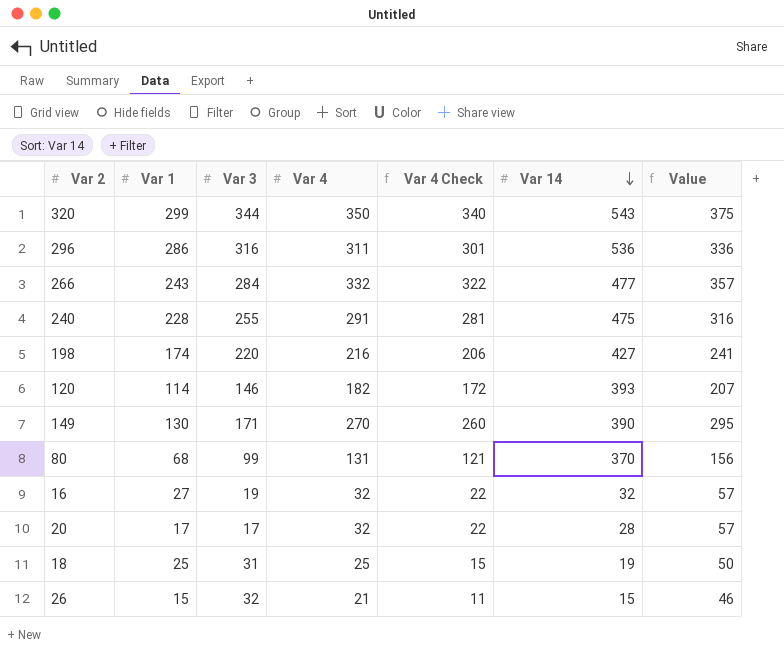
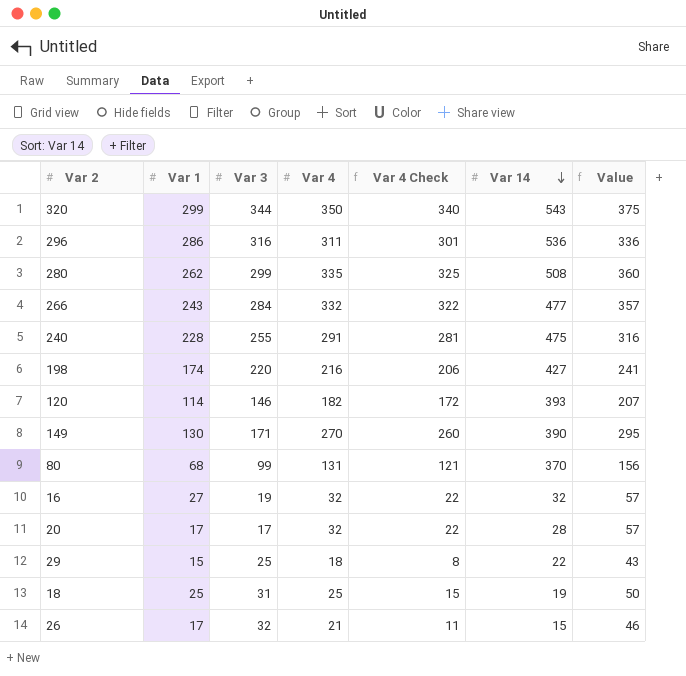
row 280: none -> 262 | 299 | 335 | 325 | 508 | 360
row 29: none -> 15 | 25 | 18 | 8 | 22 | 43
26 | Var 1: 15 -> 17

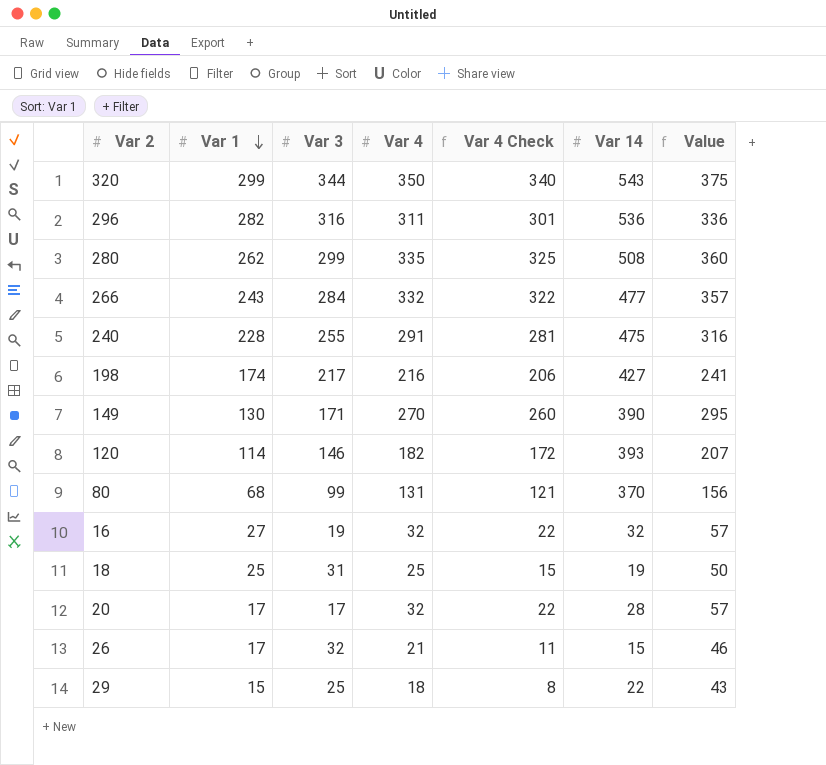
row order: Var 14 descending -> Var 1 descending
296 | Var 1: 286 -> 282
198 | Var 3: 220 -> 217

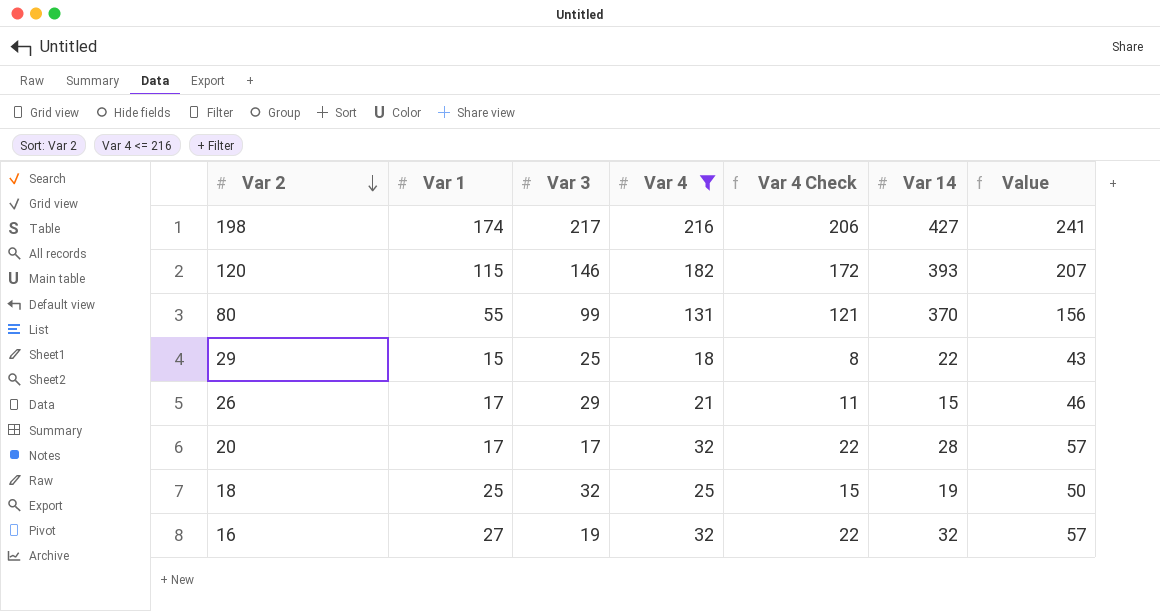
filter: none -> Var 4 <= 216
row order: Var 1 descending -> Var 2 descending
120 | Var 1: 114 -> 115
80 | Var 1: 68 -> 55
26 | Var 3: 32 -> 29
18 | Var 3: 31 -> 32

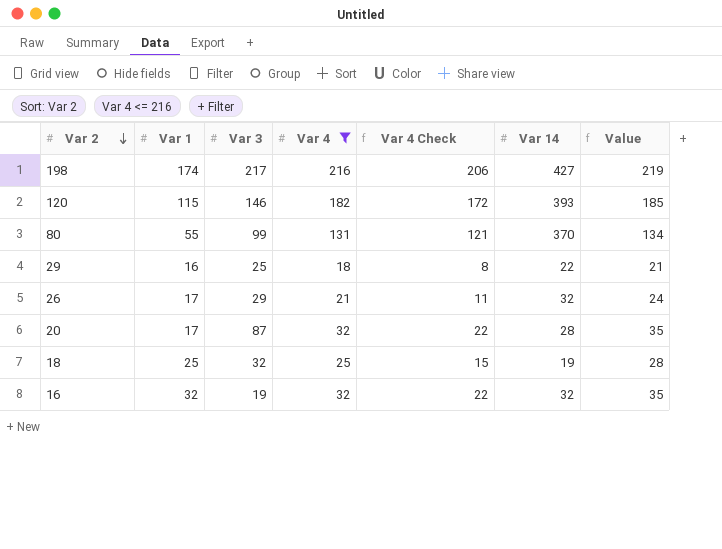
column Value | formula: [Var 4] + 25 -> [Var 4] + 3
29 | Var 1: 15 -> 16
26 | Var 14: 15 -> 32
20 | Var 3: 17 -> 87
16 | Var 1: 27 -> 32

